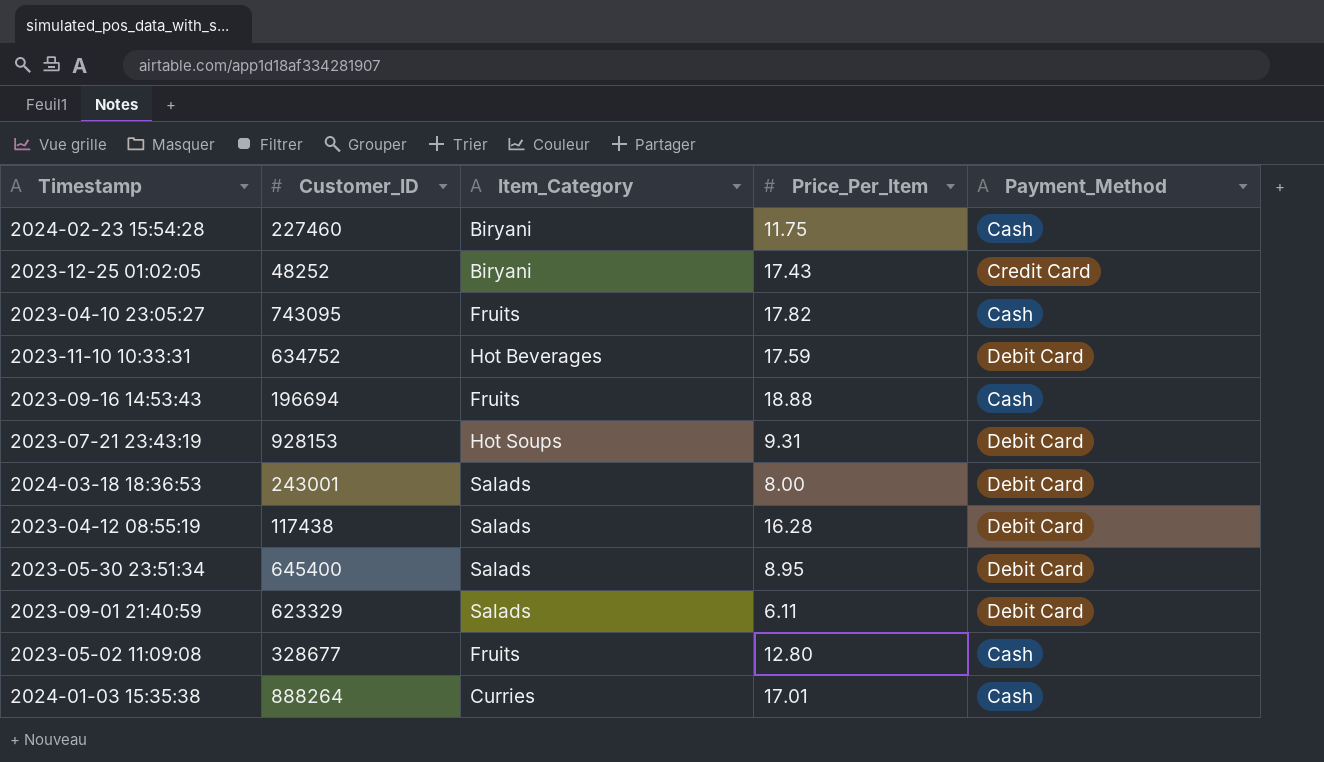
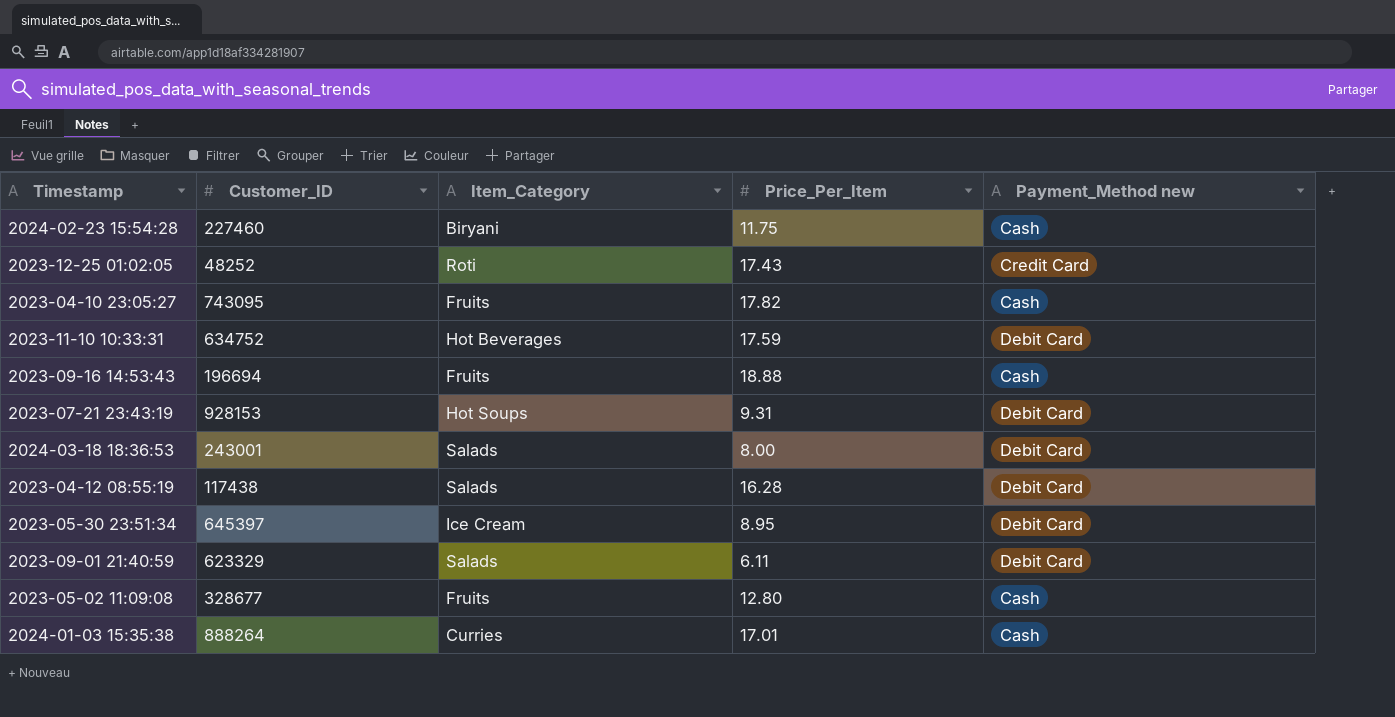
column name: Payment_Method -> Payment_Method new
2023-12-25 01:02:05 | Item_Category: Biryani -> Roti
2023-05-30 23:51:34 | Customer_ID: 645400 -> 645397
2023-05-30 23:51:34 | Item_Category: Salads -> Ice Cream

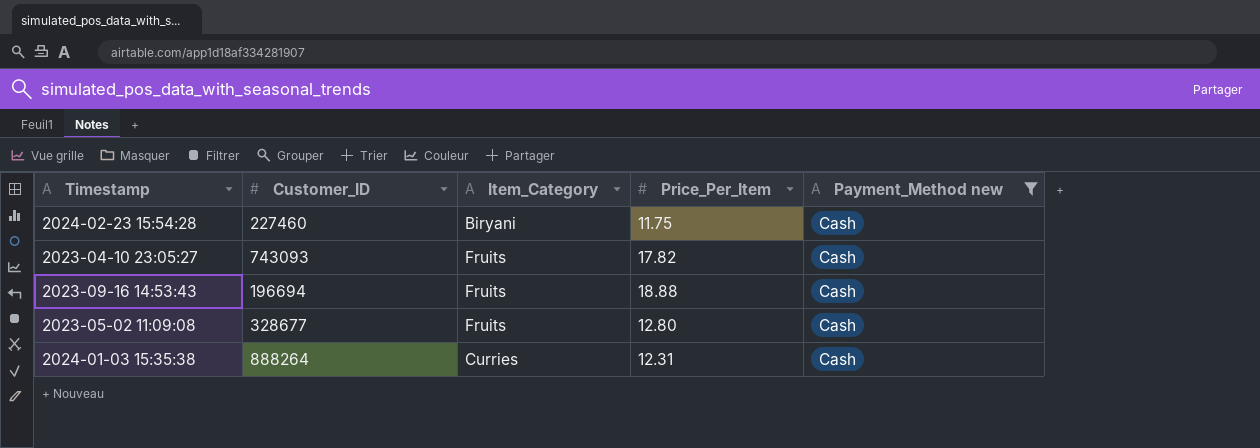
filter: none -> Payment_Method new = Cash
2023-04-10 23:05:27 | Customer_ID: 743095 -> 743093
2024-01-03 15:35:38 | Price_Per_Item: 17.01 -> 12.31

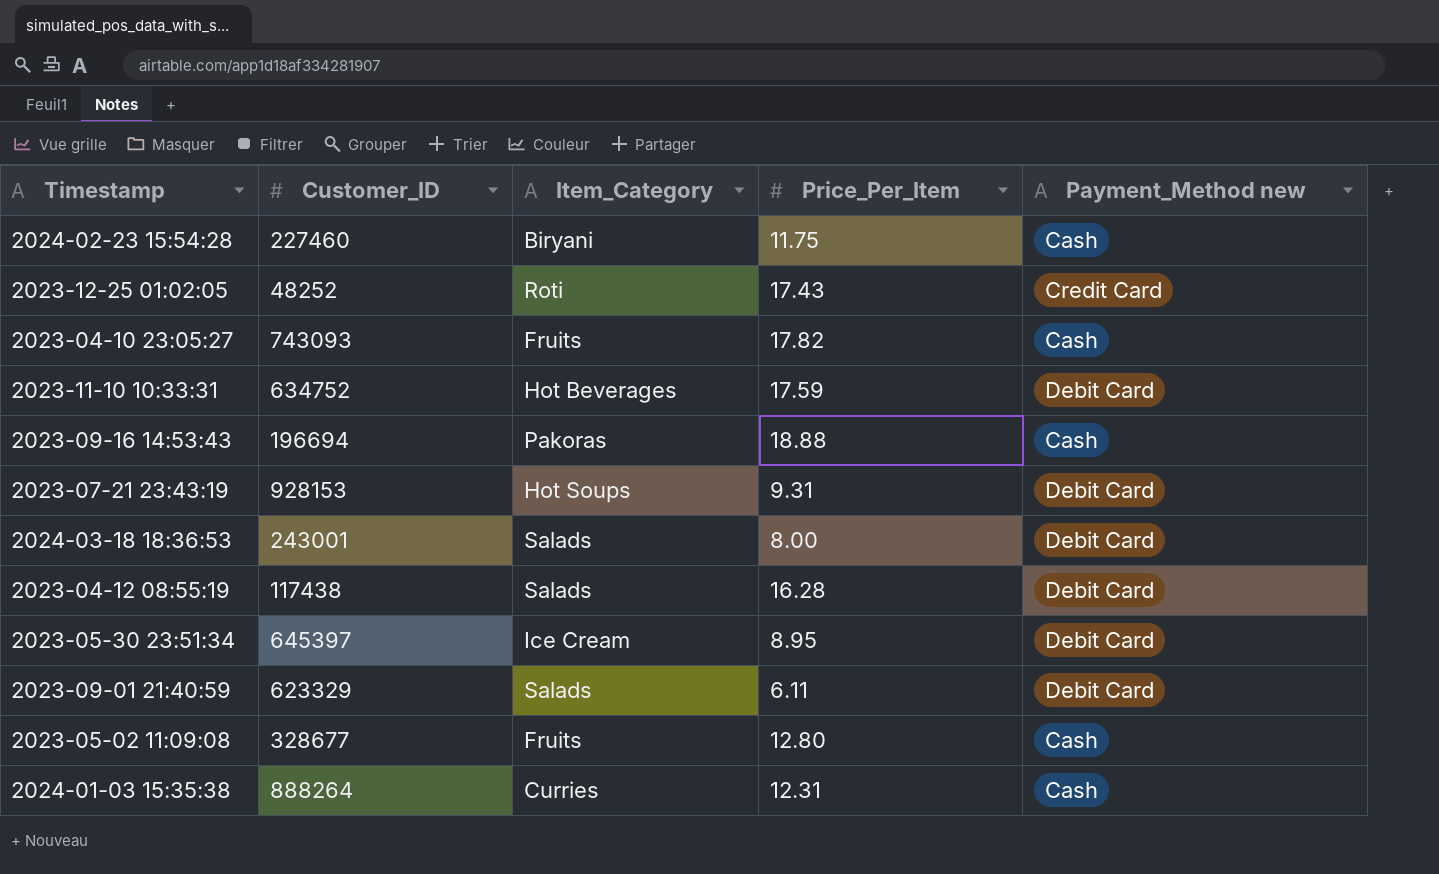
filter: Payment_Method new = Cash -> none
2023-09-16 14:53:43 | Item_Category: Fruits -> Pakoras

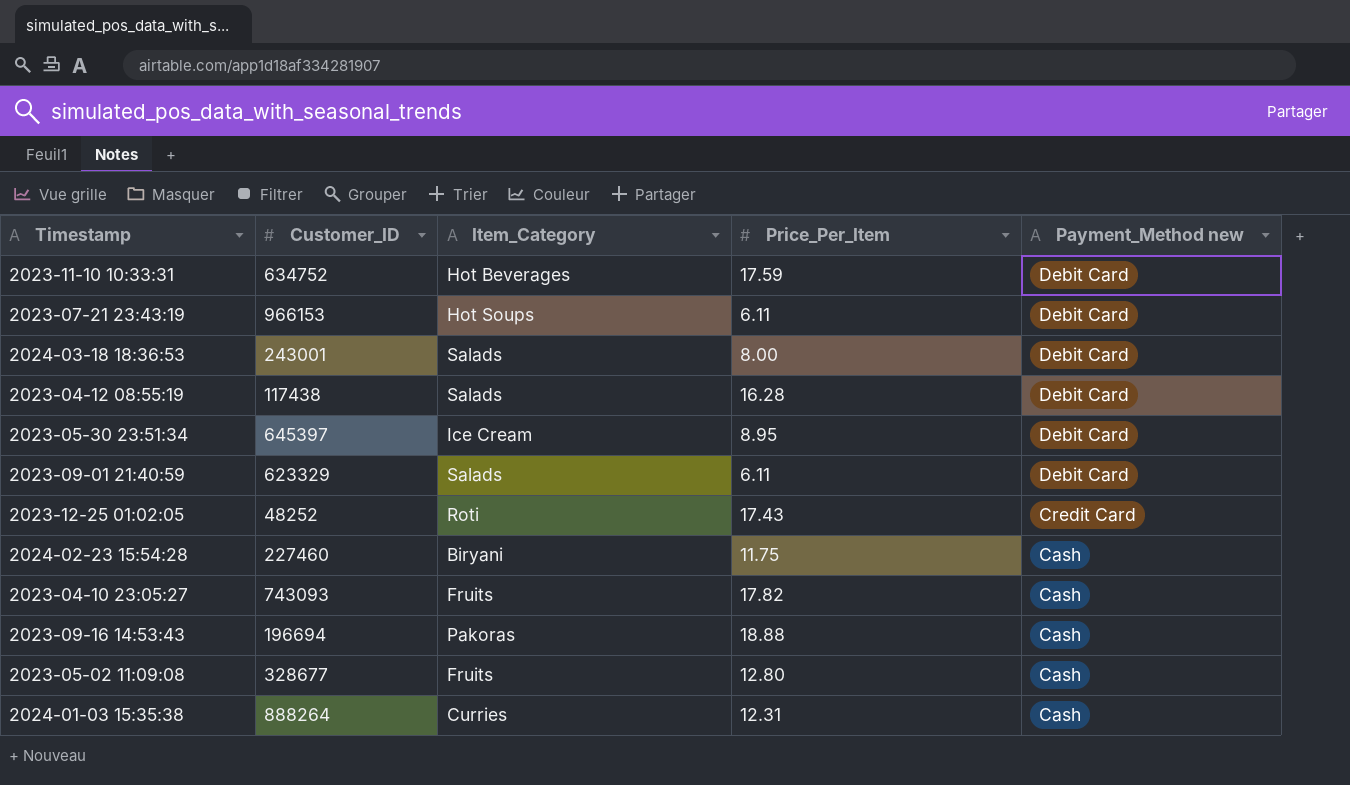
row order: none -> Payment_Method new descending
2023-07-21 23:43:19 | Customer_ID: 928153 -> 966153
2023-07-21 23:43:19 | Price_Per_Item: 9.31 -> 6.11

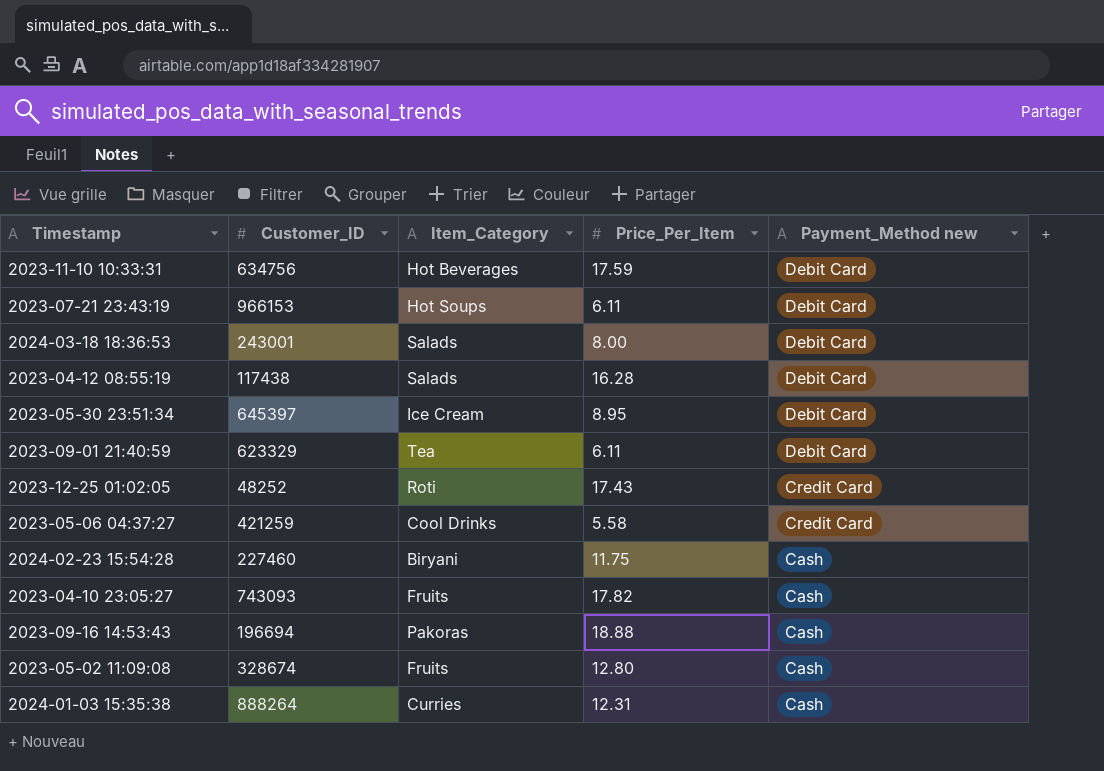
2023-11-10 10:33:31 | Customer_ID: 634752 -> 634756
2023-09-01 21:40:59 | Item_Category: Salads -> Tea
row 2023-05-06 04:37:27: none -> 421259 | Cool Drinks | 5.58 | Credit Card
2023-05-02 11:09:08 | Customer_ID: 328677 -> 328674

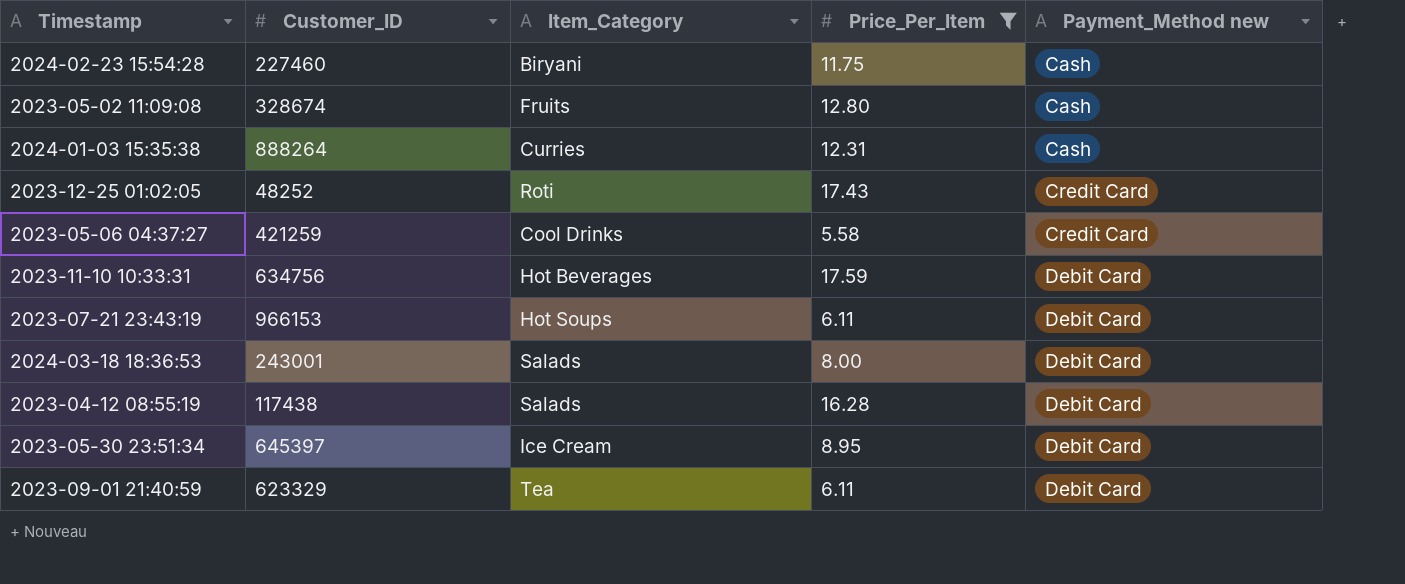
filter: none -> Price_Per_Item <= 17.59
row order: Payment_Method new descending -> Payment_Method new ascending

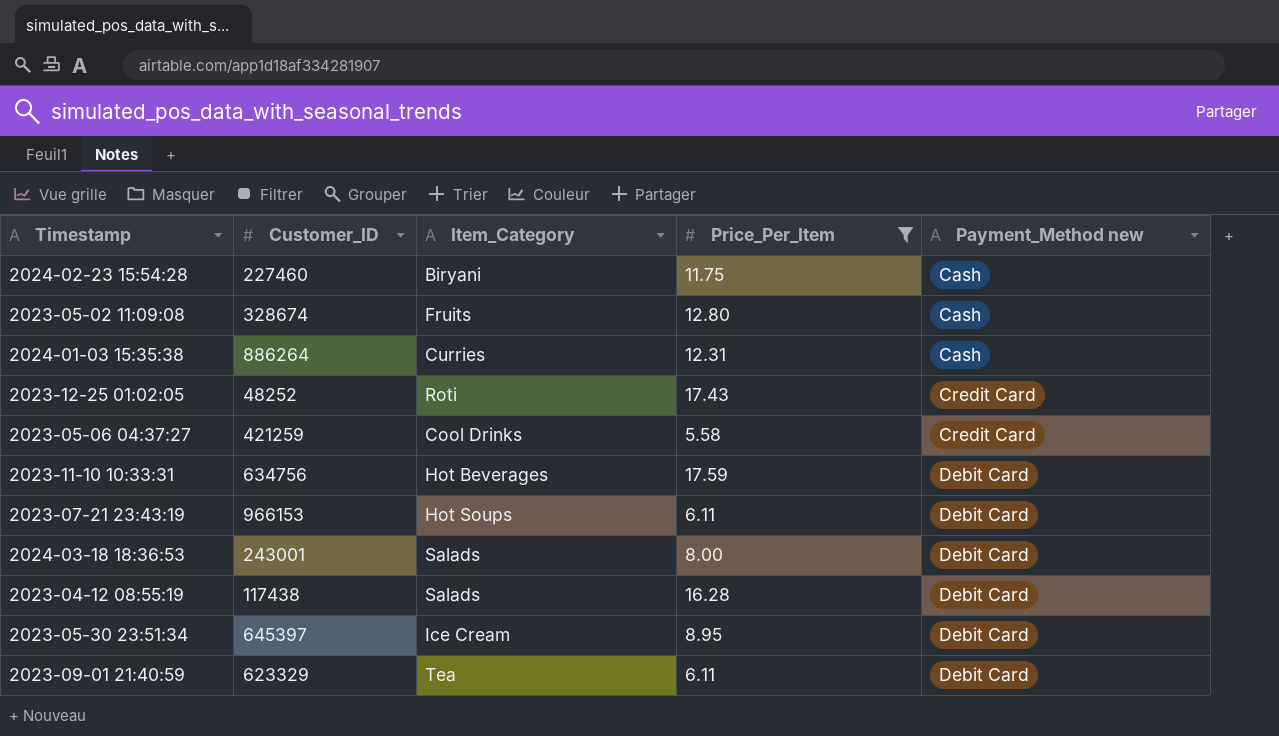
2024-01-03 15:35:38 | Customer_ID: 888264 -> 886264

